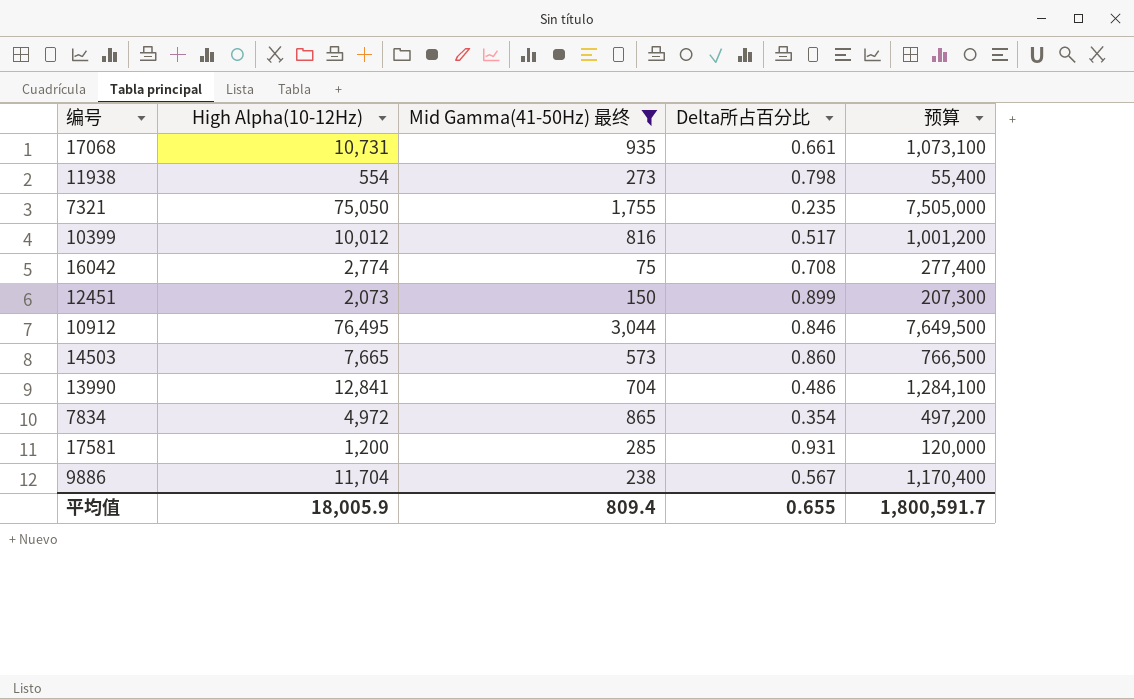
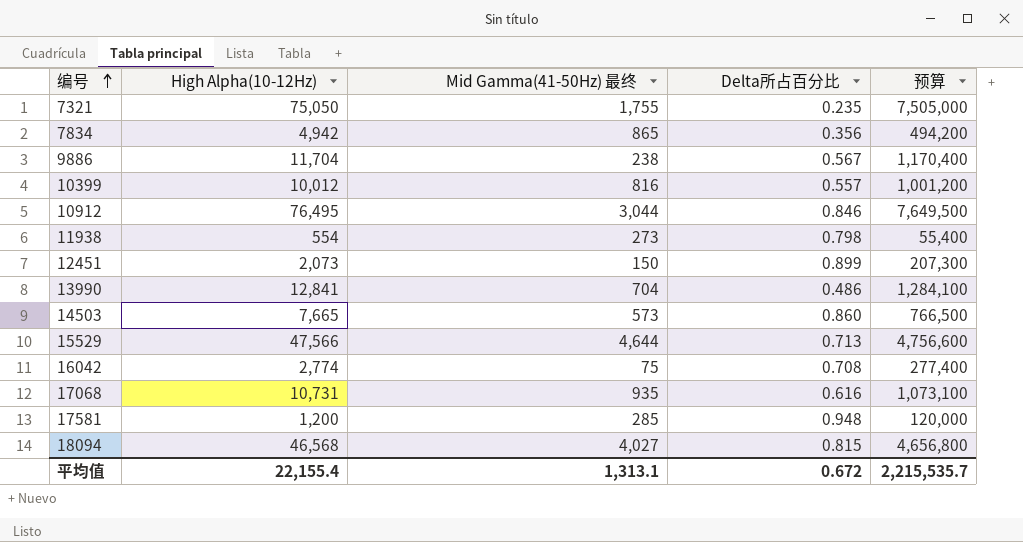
filter: Mid Gamma(41-50Hz) 最终 <= 3,044 -> none
row order: none -> 编号 ascending
7834 | High Alpha(10-12Hz): 4,972 -> 4,942
7834 | Delta所占百分比: 0.354 -> 0.356
7834 | 预算: 497,200 -> 494,200
10399 | Delta所占百分比: 0.517 -> 0.557
17068 | Delta所占百分比: 0.661 -> 0.616
17581 | Delta所占百分比: 0.931 -> 0.948
平均值 | High Alpha(10-12Hz): 18,005.9 -> 22,155.4
平均值 | Mid Gamma(41-50Hz) 最终: 809.4 -> 1,313.1
平均值 | Delta所占百分比: 0.655 -> 0.672
平均值 | 预算: 1,800,591.7 -> 2,215,535.7

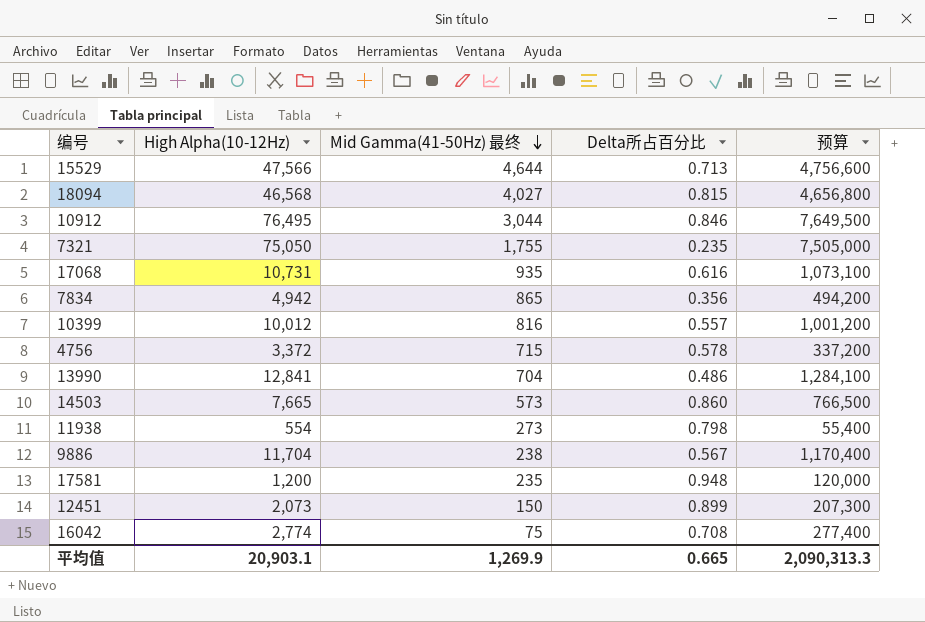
row order: 编号 ascending -> Mid Gamma(41-50Hz) 最终 descending
row 4756: none -> 3,372 | 715 | 0.578 | 337,200
17581 | Mid Gamma(41-50Hz) 最终: 285 -> 235
平均值 | High Alpha(10-12Hz): 22,155.4 -> 20,903.1
平均值 | Mid Gamma(41-50Hz) 最终: 1,313.1 -> 1,269.9
平均值 | Delta所占百分比: 0.672 -> 0.665
平均值 | 预算: 2,215,535.7 -> 2,090,313.3

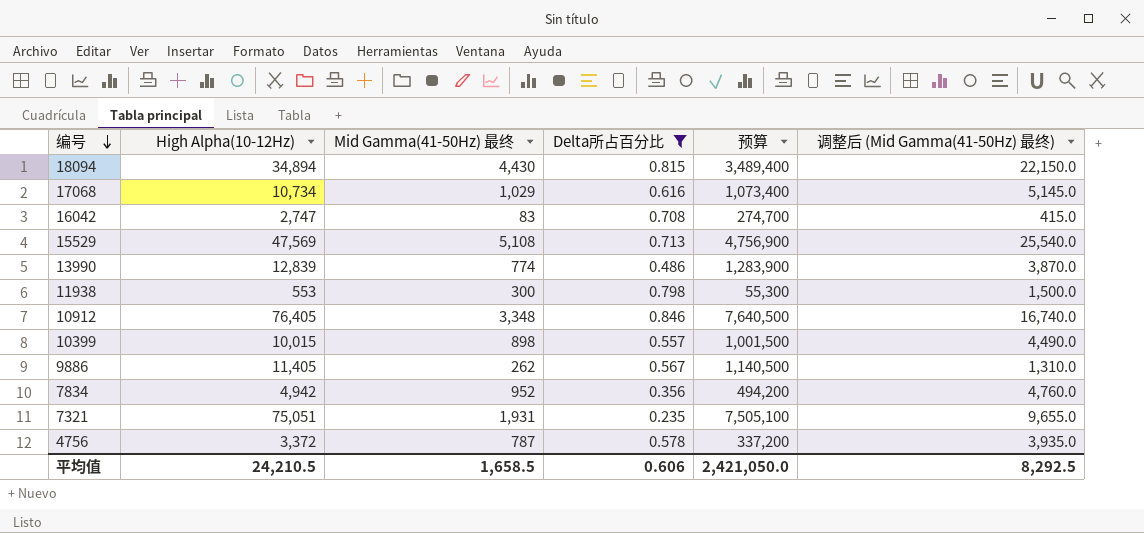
filter: none -> Delta所占百分比 <= 0.846
row order: Mid Gamma(41-50Hz) 最终 descending -> 编号 descending
column 调整后 (Mid Gamma(41-50Hz) 最终) | formula: none -> [Mid Gamma(41-50Hz) 最终] * 5
18094 | High Alpha(10-12Hz): 46,568 -> 34,894
18094 | Mid Gamma(41-50Hz) 最终: 4,027 -> 4,430
18094 | 预算: 4,656,800 -> 3,489,400
17068 | High Alpha(10-12Hz): 10,731 -> 10,734
17068 | Mid Gamma(41-50Hz) 最终: 935 -> 1,029
17068 | 预算: 1,073,100 -> 1,073,400
16042 | High Alpha(10-12Hz): 2,774 -> 2,747
16042 | Mid Gamma(41-50Hz) 最终: 75 -> 83
16042 | 预算: 277,400 -> 274,700
15529 | High Alpha(10-12Hz): 47,566 -> 47,569
15529 | Mid Gamma(41-50Hz) 最终: 4,644 -> 5,108
15529 | 预算: 4,756,600 -> 4,756,900
13990 | High Alpha(10-12Hz): 12,841 -> 12,839
13990 | Mid Gamma(41-50Hz) 最终: 704 -> 774
13990 | 预算: 1,284,100 -> 1,283,900
11938 | High Alpha(10-12Hz): 554 -> 553
11938 | Mid Gamma(41-50Hz) 最终: 273 -> 300
11938 | 预算: 55,400 -> 55,300
10912 | High Alpha(10-12Hz): 76,495 -> 76,405
10912 | Mid Gamma(41-50Hz) 最终: 3,044 -> 3,348
10912 | 预算: 7,649,500 -> 7,640,500
10399 | High Alpha(10-12Hz): 10,012 -> 10,015
10399 | Mid Gamma(41-50Hz) 最终: 816 -> 898
10399 | 预算: 1,001,200 -> 1,001,500
9886 | High Alpha(10-12Hz): 11,704 -> 11,405
9886 | Mid Gamma(41-50Hz) 最终: 238 -> 262
9886 | 预算: 1,170,400 -> 1,140,500
7834 | Mid Gamma(41-50Hz) 最终: 865 -> 952
7321 | High Alpha(10-12Hz): 75,050 -> 75,051
7321 | Mid Gamma(41-50Hz) 最终: 1,755 -> 1,931
7321 | 预算: 7,505,000 -> 7,505,100
4756 | Mid Gamma(41-50Hz) 最终: 715 -> 787
平均值 | High Alpha(10-12Hz): 20,903.1 -> 24,210.5
平均值 | Mid Gamma(41-50Hz) 最终: 1,269.9 -> 1,658.5
平均值 | Delta所占百分比: 0.665 -> 0.606
平均值 | 预算: 2,090,313.3 -> 2,421,050.0

